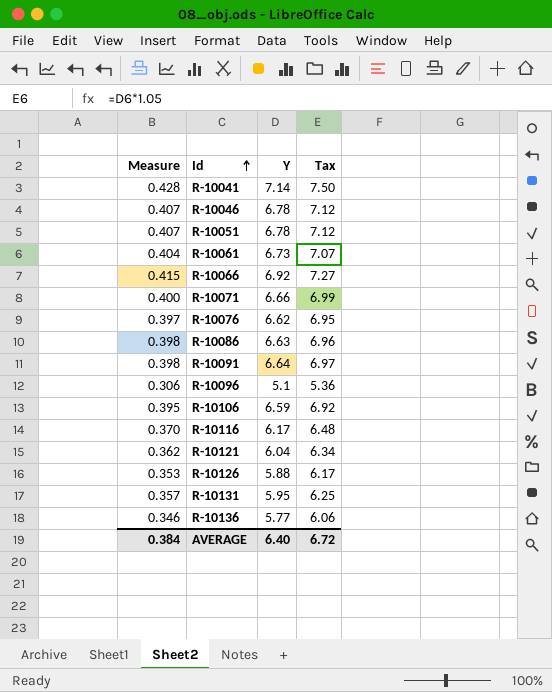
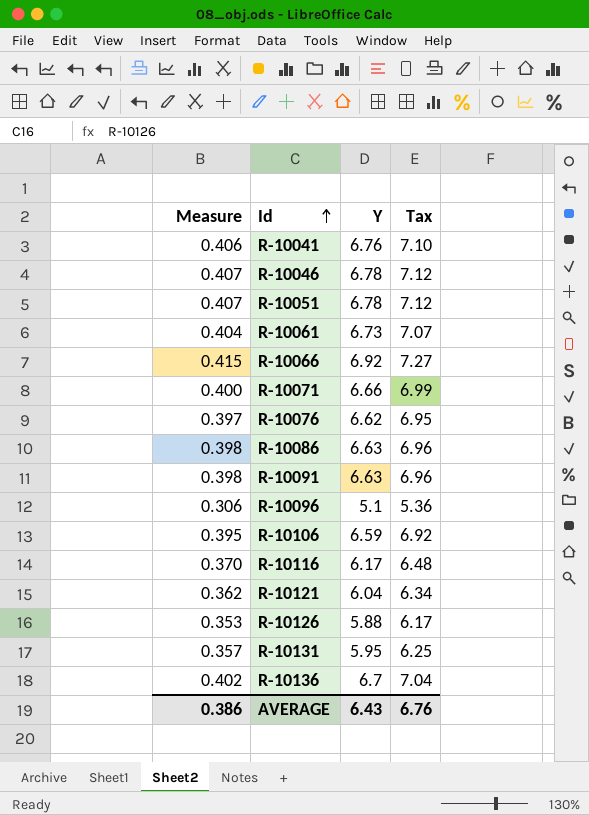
R-10041 | Measure: 0.428 -> 0.406
R-10041 | Y: 7.14 -> 6.76
R-10041 | Tax: 7.50 -> 7.10
R-10091 | Y: 6.64 -> 6.63
R-10091 | Tax: 6.97 -> 6.96
R-10136 | Measure: 0.346 -> 0.402
R-10136 | Y: 5.77 -> 6.7
R-10136 | Tax: 6.06 -> 7.04
AVERAGE | Measure: 0.384 -> 0.386
AVERAGE | Y: 6.40 -> 6.43
AVERAGE | Tax: 6.72 -> 6.76

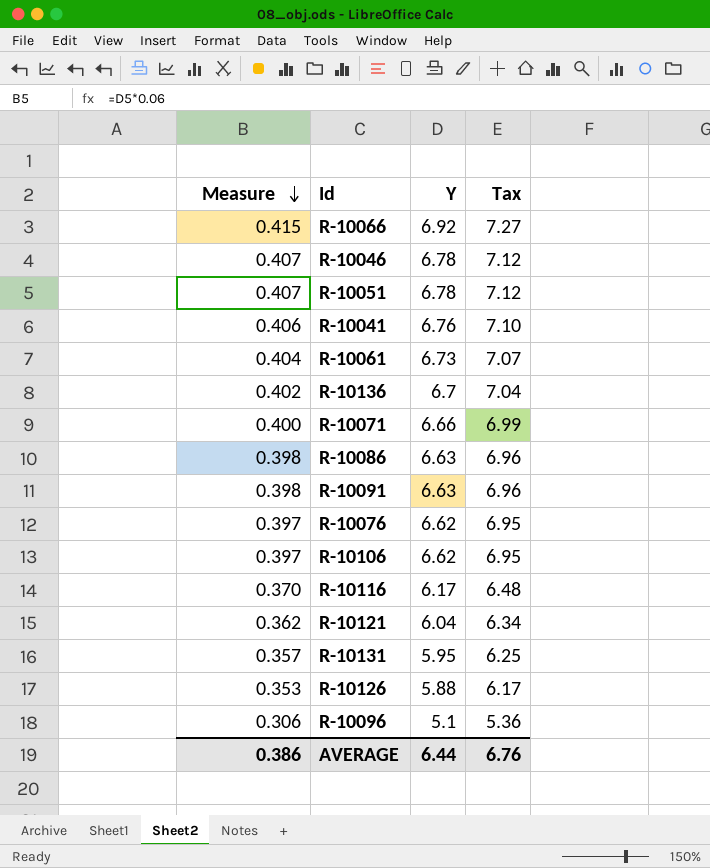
row order: Id ascending -> Measure descending
R-10106 | Measure: 0.395 -> 0.397
R-10106 | Y: 6.59 -> 6.62
R-10106 | Tax: 6.92 -> 6.95
AVERAGE | Y: 6.43 -> 6.44

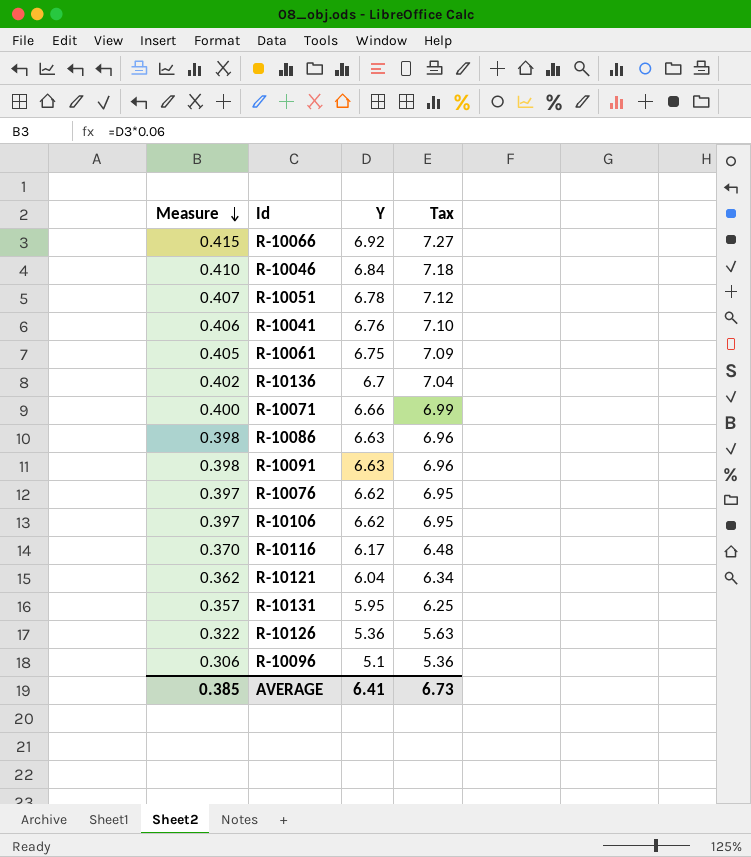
R-10046 | Measure: 0.407 -> 0.410
R-10046 | Y: 6.78 -> 6.84
R-10046 | Tax: 7.12 -> 7.18
R-10061 | Measure: 0.404 -> 0.405
R-10061 | Y: 6.73 -> 6.75
R-10061 | Tax: 7.07 -> 7.09
R-10126 | Measure: 0.353 -> 0.322
R-10126 | Y: 5.88 -> 5.36
R-10126 | Tax: 6.17 -> 5.63
AVERAGE | Measure: 0.386 -> 0.385
AVERAGE | Y: 6.44 -> 6.41
AVERAGE | Tax: 6.76 -> 6.73

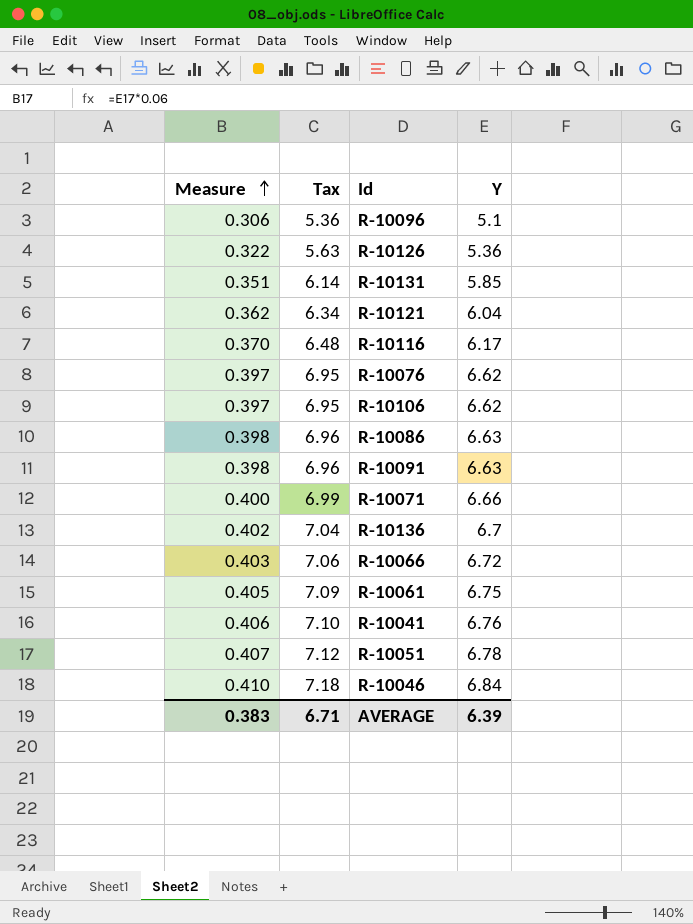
row order: Measure descending -> Measure ascending
column Tax | position: 4 -> 2
R-10131 | Measure: 0.357 -> 0.351
R-10131 | Tax: 6.25 -> 6.14
R-10131 | Y: 5.95 -> 5.85
R-10066 | Measure: 0.415 -> 0.403
R-10066 | Tax: 7.27 -> 7.06
R-10066 | Y: 6.92 -> 6.72
AVERAGE | Measure: 0.385 -> 0.383
AVERAGE | Tax: 6.73 -> 6.71
AVERAGE | Y: 6.41 -> 6.39

